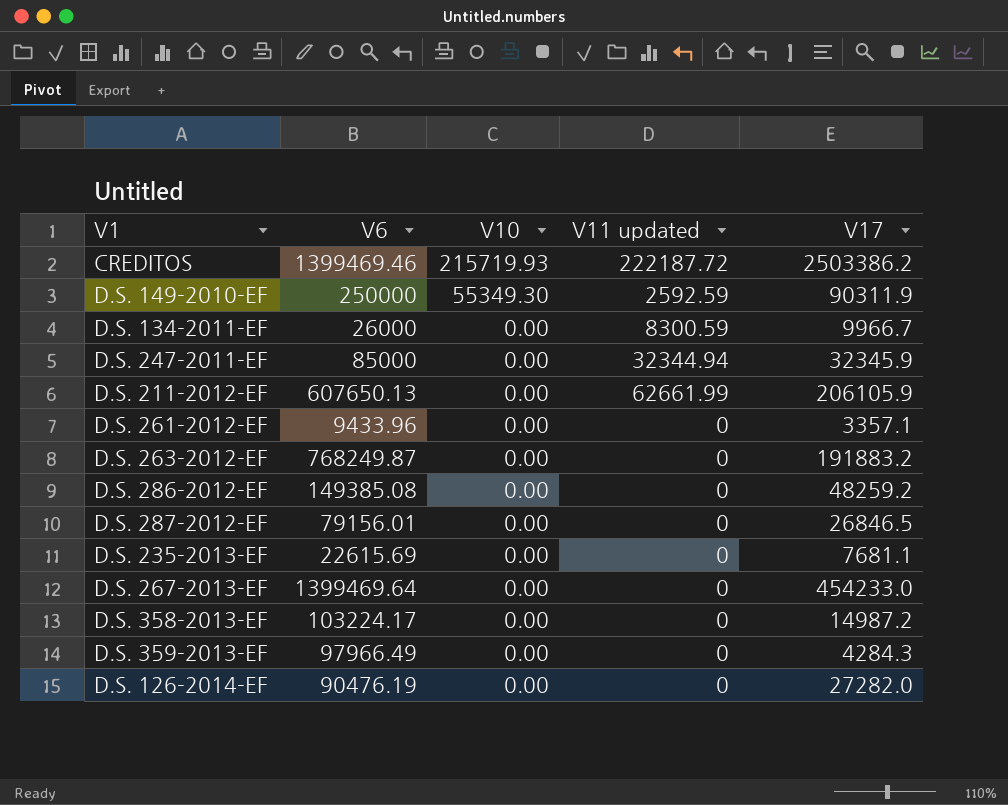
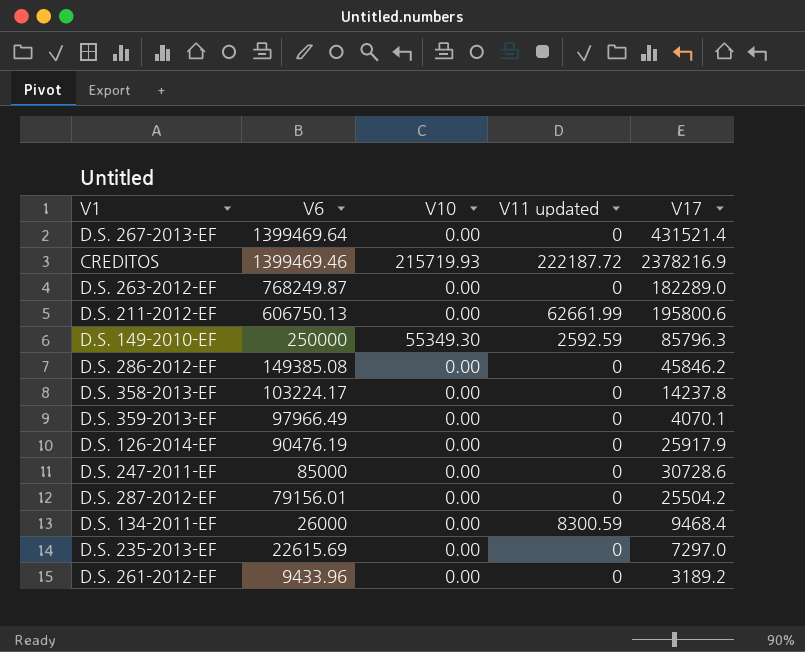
row order: V10 descending -> V6 descending
D.S. 267-2013-EF | V17: 454233.0 -> 431521.4
CREDITOS | V17: 2503386.2 -> 2378216.9
D.S. 263-2012-EF | V17: 191883.2 -> 182289.0
D.S. 211-2012-EF | V6: 607650.13 -> 606750.13
D.S. 211-2012-EF | V17: 206105.9 -> 195800.6
D.S. 149-2010-EF | V17: 90311.9 -> 85796.3
D.S. 286-2012-EF | V17: 48259.2 -> 45846.2
D.S. 358-2013-EF | V17: 14987.2 -> 14237.8
D.S. 359-2013-EF | V17: 4284.3 -> 4070.1
D.S. 126-2014-EF | V17: 27282.0 -> 25917.9
D.S. 247-2011-EF | V11 updated: 32344.94 -> 0
D.S. 247-2011-EF | V17: 32345.9 -> 30728.6
D.S. 287-2012-EF | V17: 26846.5 -> 25504.2
D.S. 134-2011-EF | V17: 9966.7 -> 9468.4
D.S. 235-2013-EF | V17: 7681.1 -> 7297.0
D.S. 261-2012-EF | V17: 3357.1 -> 3189.2

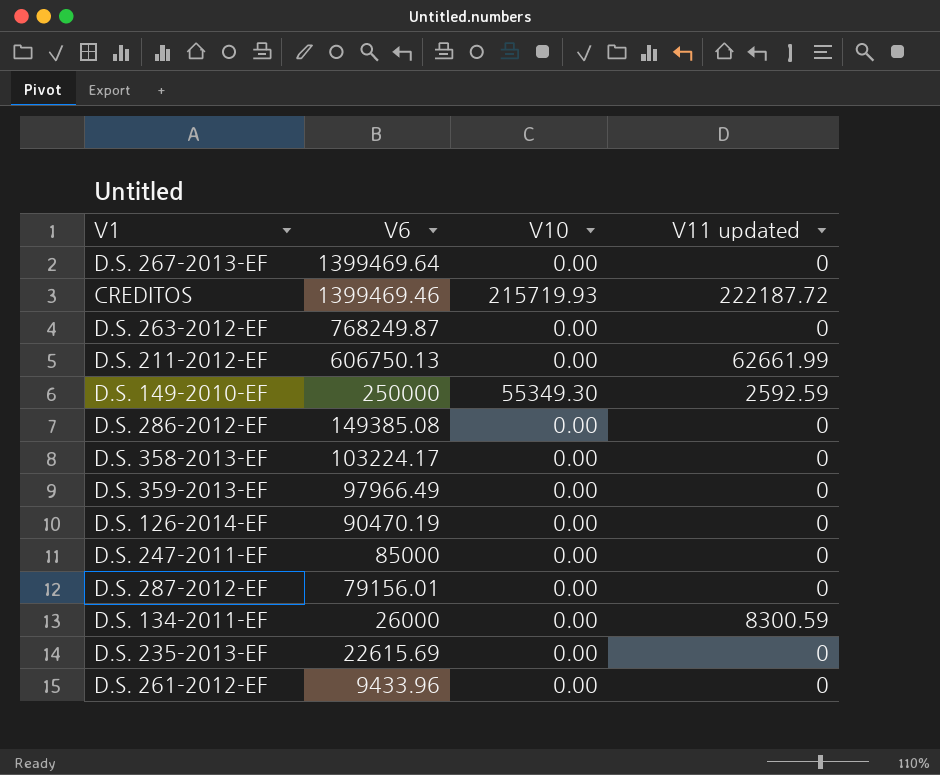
column V17 | position: 5 -> none
D.S. 126-2014-EF | V6: 90476.19 -> 90470.19

